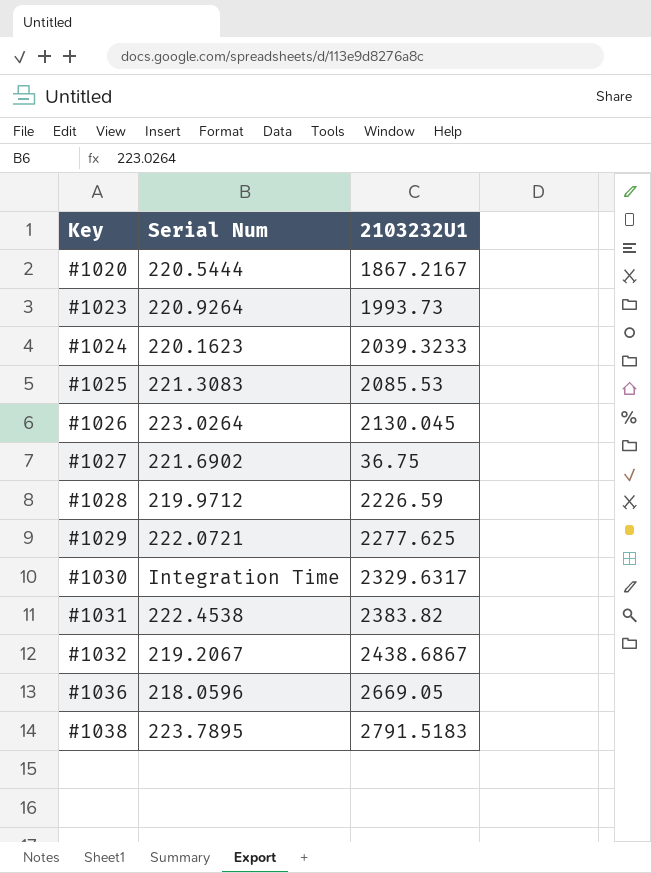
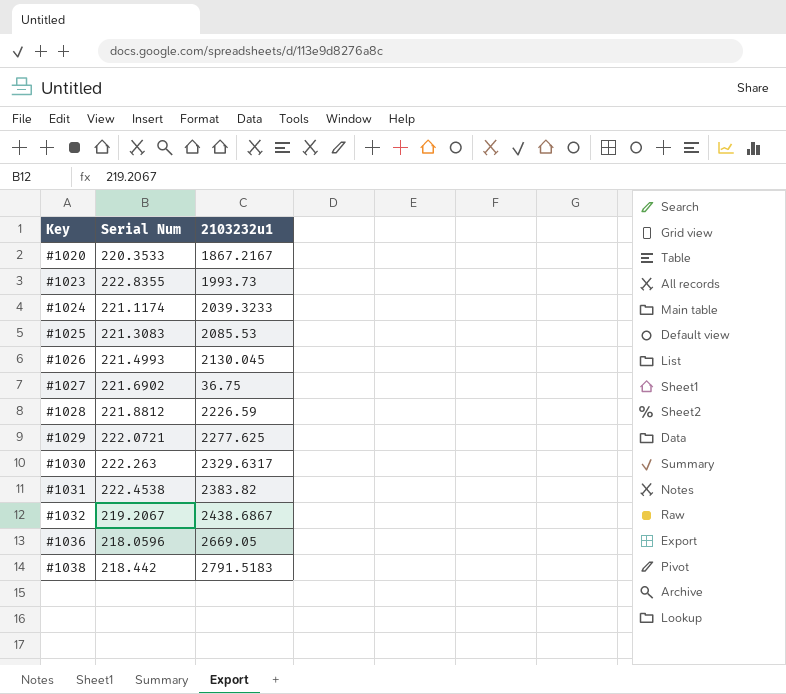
column name: 2103232U1 -> 2103232u1
#1020 | Serial Num: 220.5444 -> 220.3533
#1023 | Serial Num: 220.9264 -> 222.8355
#1024 | Serial Num: 220.1623 -> 221.1174
#1026 | Serial Num: 223.0264 -> 221.4993
#1028 | Serial Num: 219.9712 -> 221.8812
#1030 | Serial Num: Integration Time -> 222.263
#1038 | Serial Num: 223.7895 -> 218.442

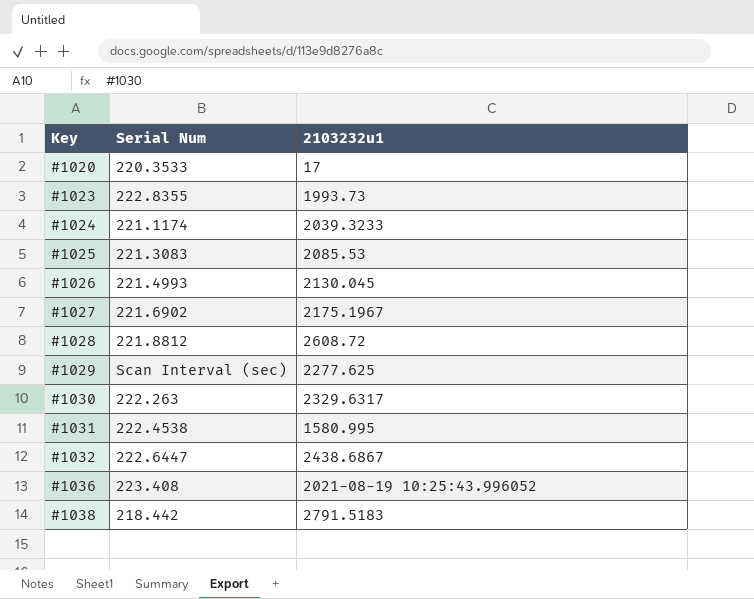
#1020 | 2103232u1: 1867.2167 -> 17
#1027 | 2103232u1: 36.75 -> 2175.1967
#1028 | 2103232u1: 2226.59 -> 2608.72
#1029 | Serial Num: 222.0721 -> Scan Interval (sec)
#1031 | 2103232u1: 2383.82 -> 1580.995
#1032 | Serial Num: 219.2067 -> 222.6447
#1036 | Serial Num: 218.0596 -> 223.408
#1036 | 2103232u1: 2669.05 -> 2021-08-19 10:25:43.996052

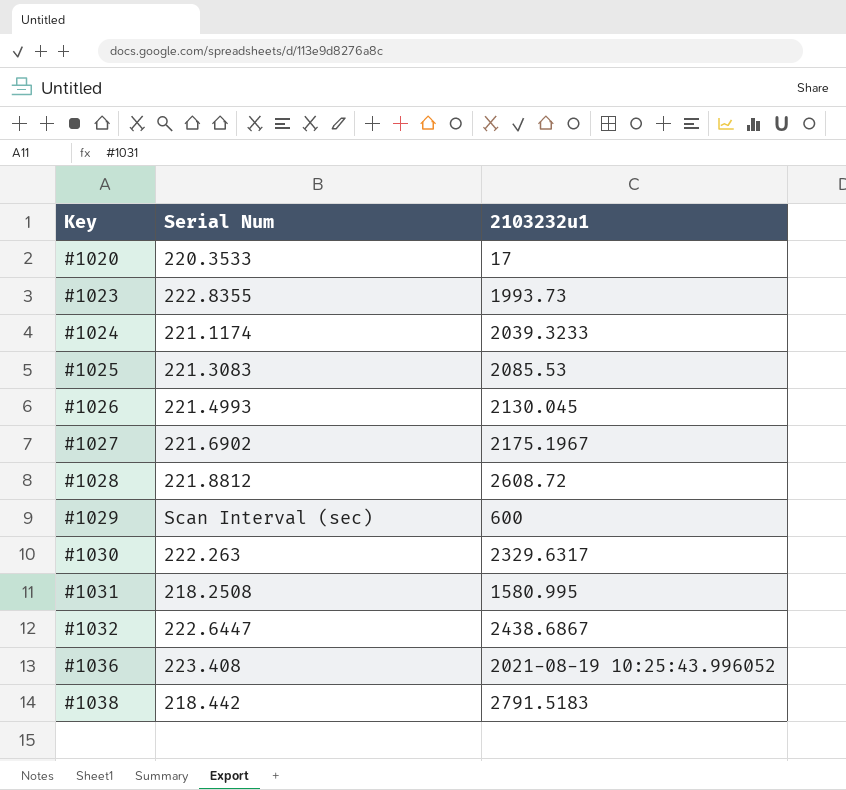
#1029 | 2103232u1: 2277.625 -> 600
#1031 | Serial Num: 222.4538 -> 218.2508

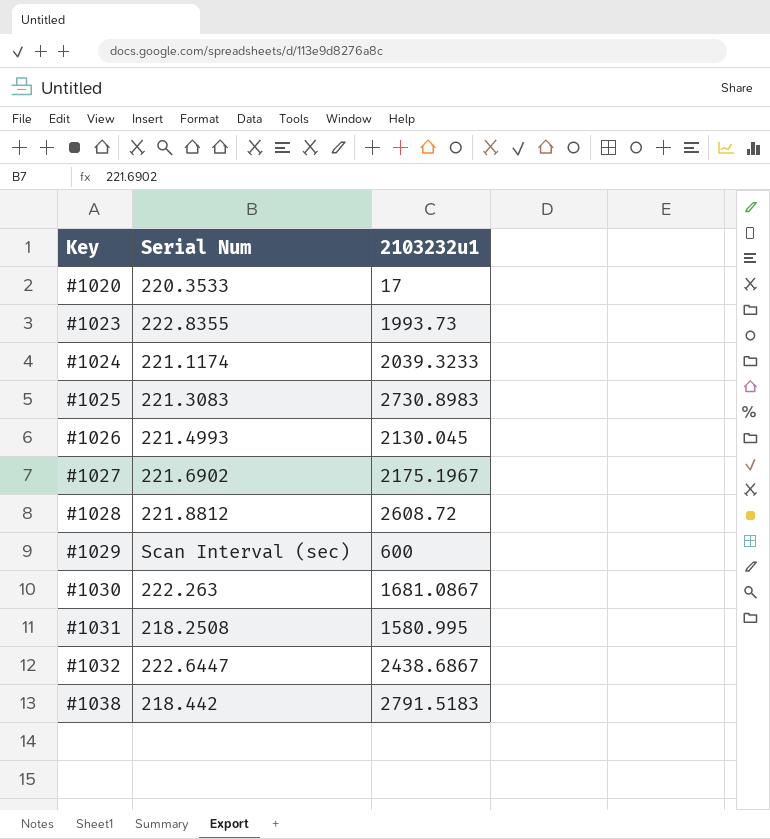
row #1036: 223.408 | 2021-08-19 10:25:43.996052 -> none
#1025 | 2103232u1: 2085.53 -> 2730.8983
#1030 | 2103232u1: 2329.6317 -> 1681.0867

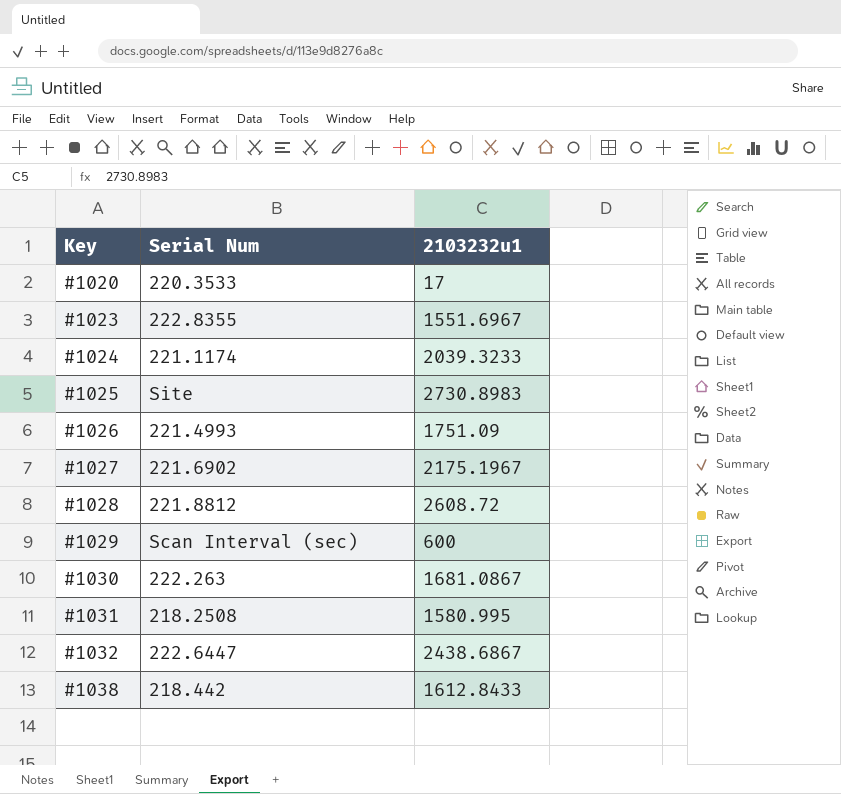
#1023 | 2103232u1: 1993.73 -> 1551.6967
#1025 | Serial Num: 221.3083 -> Site
#1026 | 2103232u1: 2130.045 -> 1751.09
#1038 | 2103232u1: 2791.5183 -> 1612.8433

